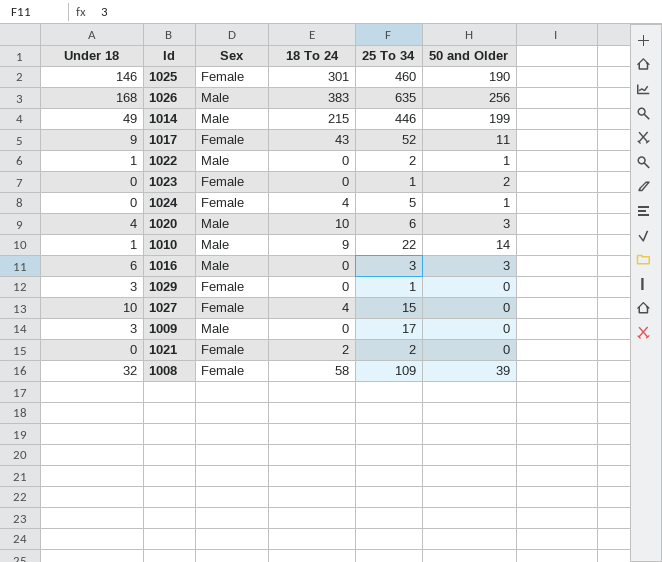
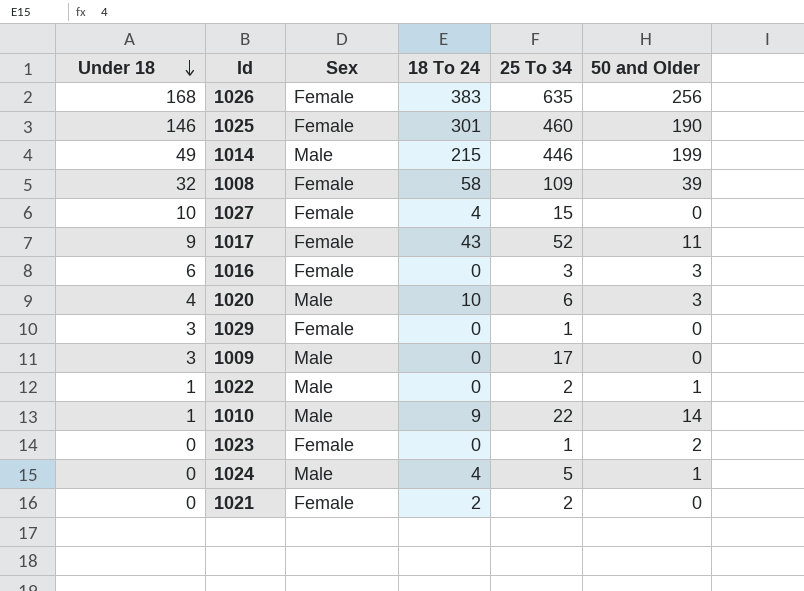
row order: none -> Under 18 descending
1026 | Sex: Male -> Female
1016 | Sex: Male -> Female
1024 | Sex: Female -> Male

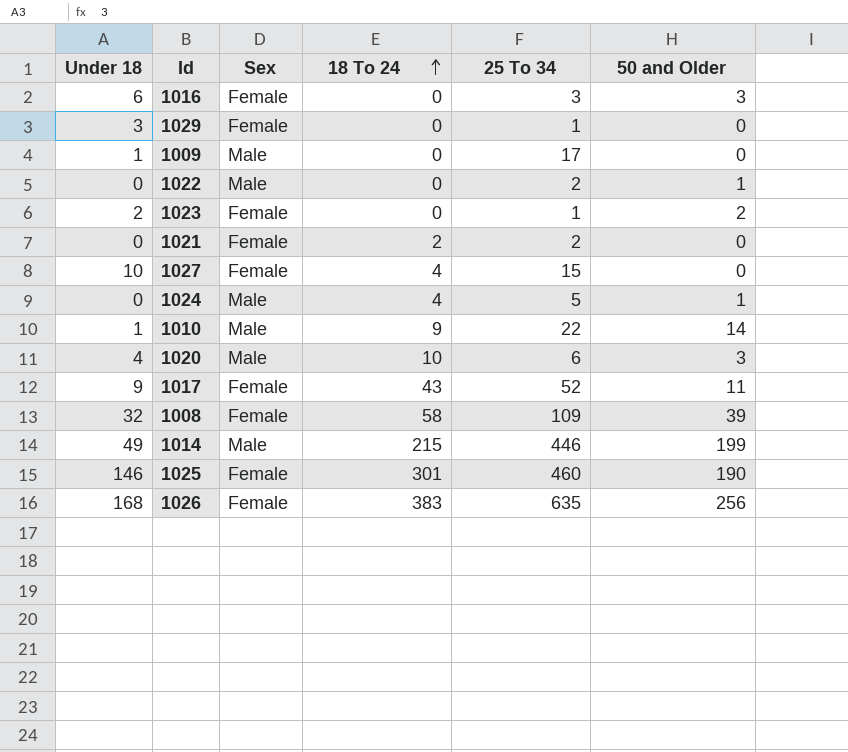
row order: Under 18 descending -> 18 To 24 ascending
1009 | Under 18: 3 -> 1
1022 | Under 18: 1 -> 0
1023 | Under 18: 0 -> 2

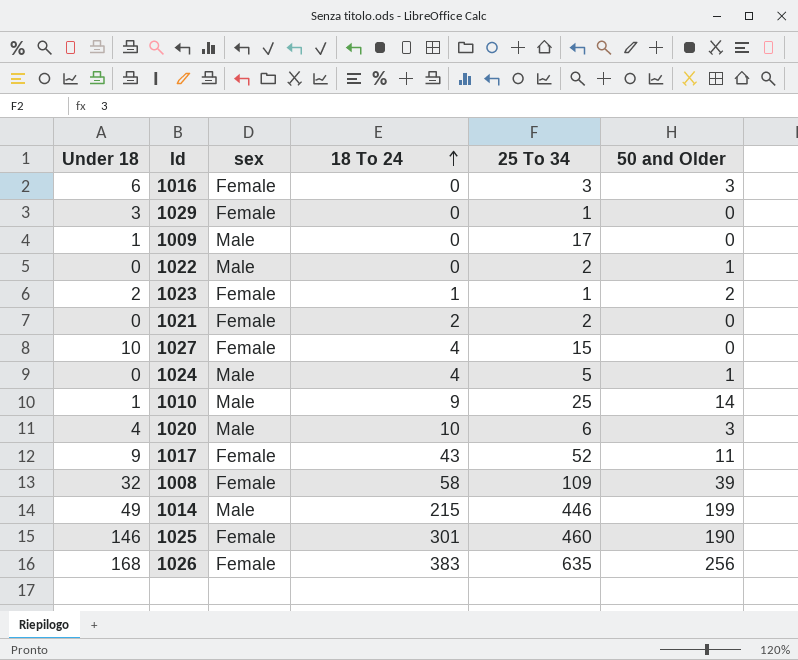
column name: Sex -> sex
1023 | 18 To 24: 0 -> 1
1010 | 25 To 34: 22 -> 25

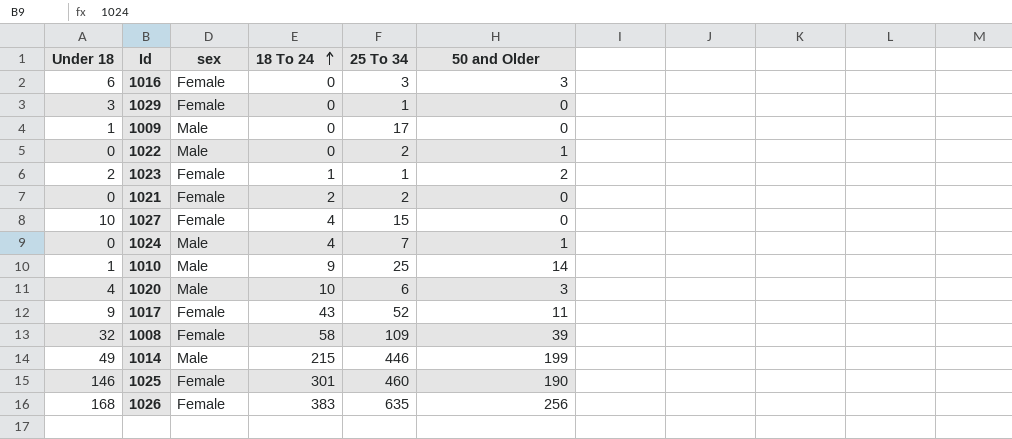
1024 | 25 To 34: 5 -> 7

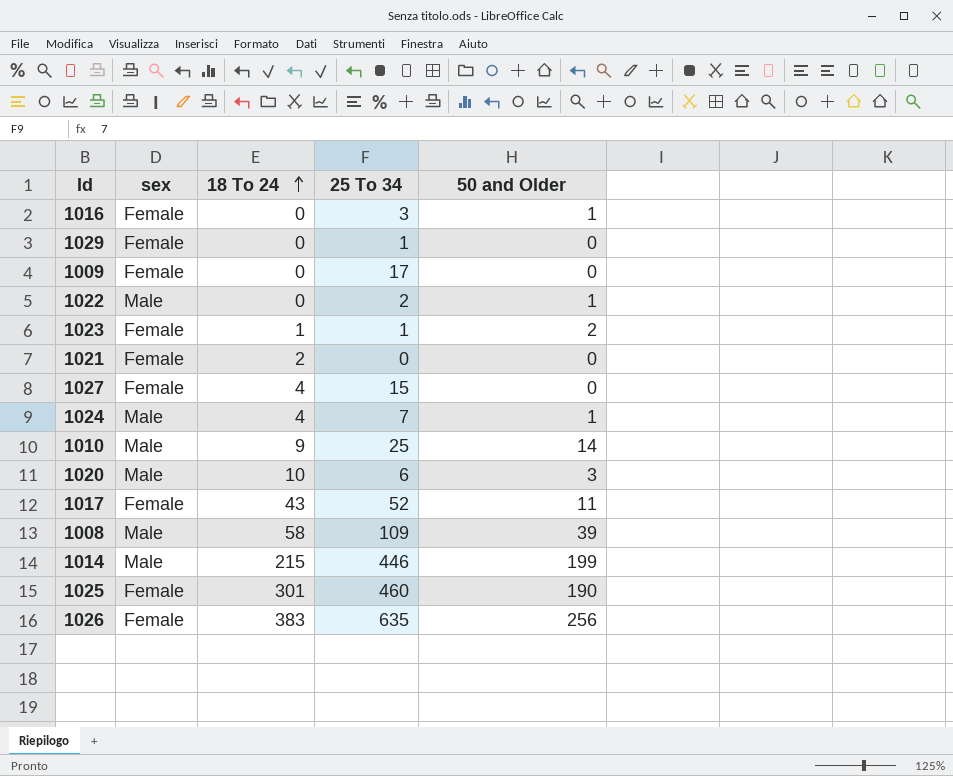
column Under 18 | position: 1 -> none
1016 | 50 and Older: 3 -> 1
1009 | sex: Male -> Female
1021 | 25 To 34: 2 -> 0
1008 | sex: Female -> Male

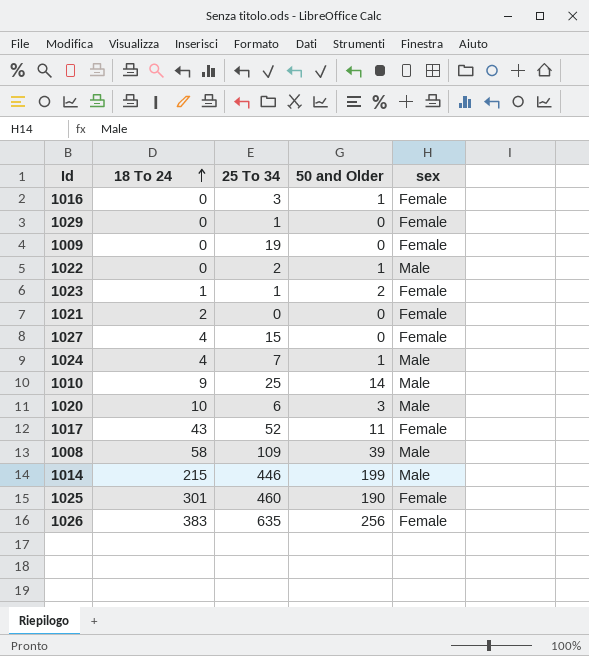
column sex | position: 2 -> 5
1009 | 25 To 34: 17 -> 19

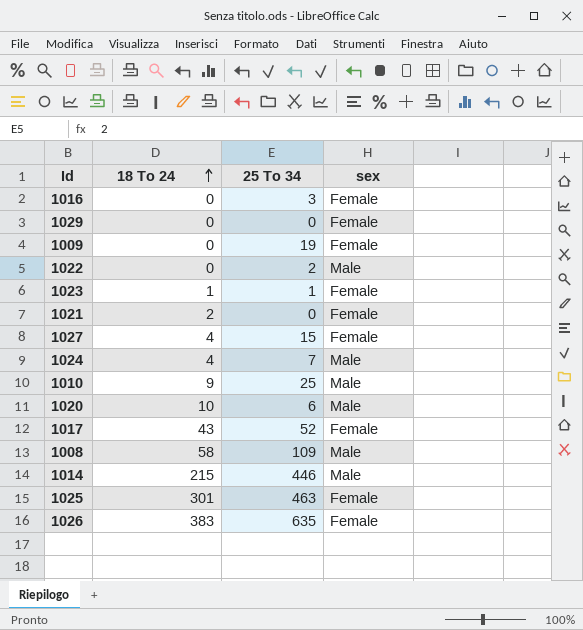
column 50 and Older | position: 4 -> none
1029 | 25 To 34: 1 -> 0
1025 | 25 To 34: 460 -> 463

